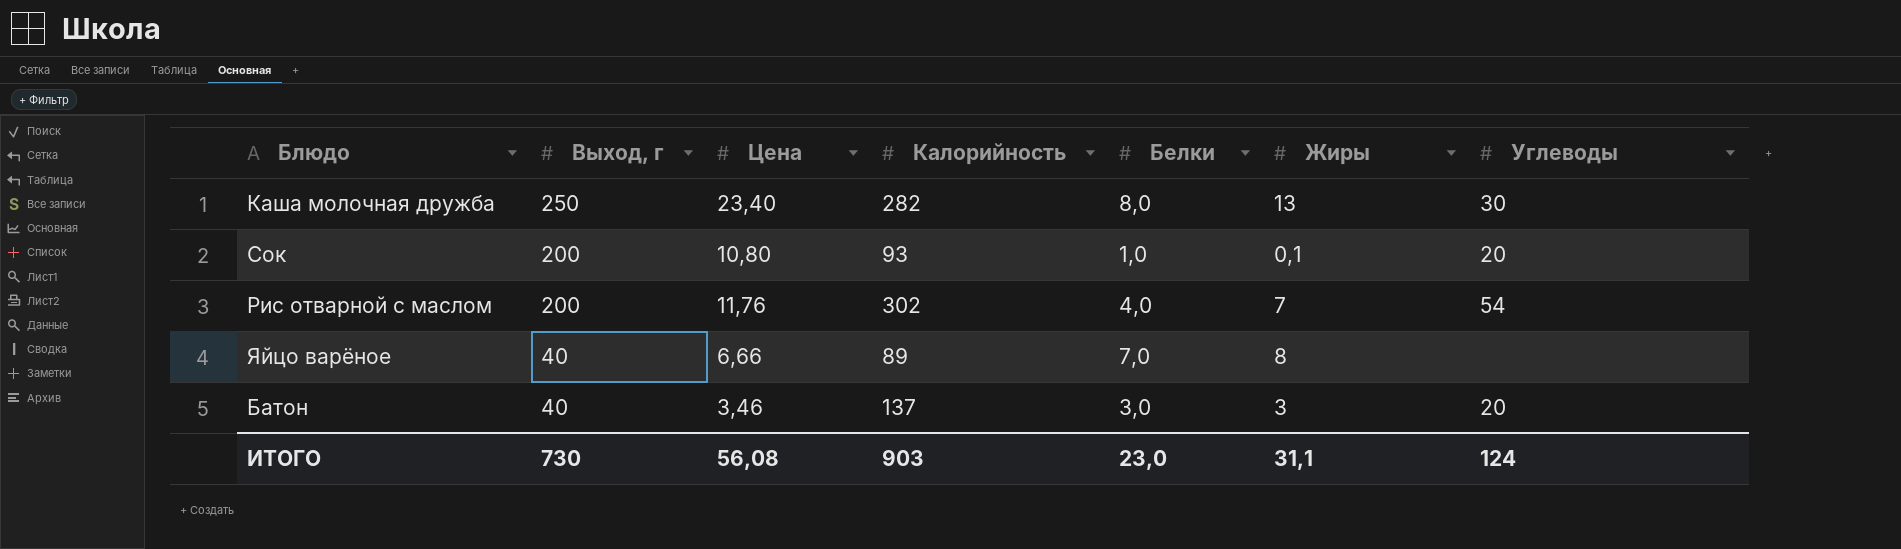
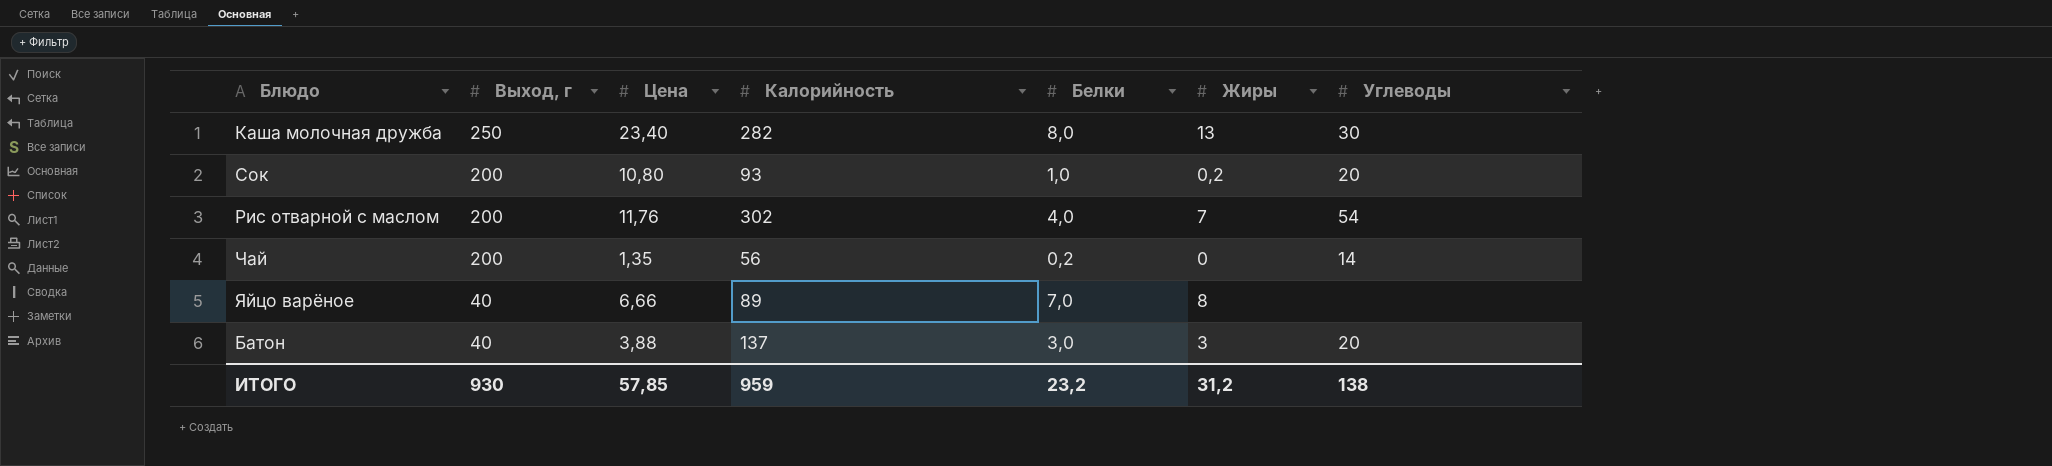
Сок | Жиры: 0,1 -> 0,2
row Чай: none -> 200 | 1,35 | 56 | 0,2 | 0 | 14
Батон | Цена: 3,46 -> 3,88
ИТОГО | Выход, г: 730 -> 930
ИТОГО | Цена: 56,08 -> 57,85
ИТОГО | Калорийность: 903 -> 959
ИТОГО | Белки: 23,0 -> 23,2
ИТОГО | Жиры: 31,1 -> 31,2
ИТОГО | Углеводы: 124 -> 138

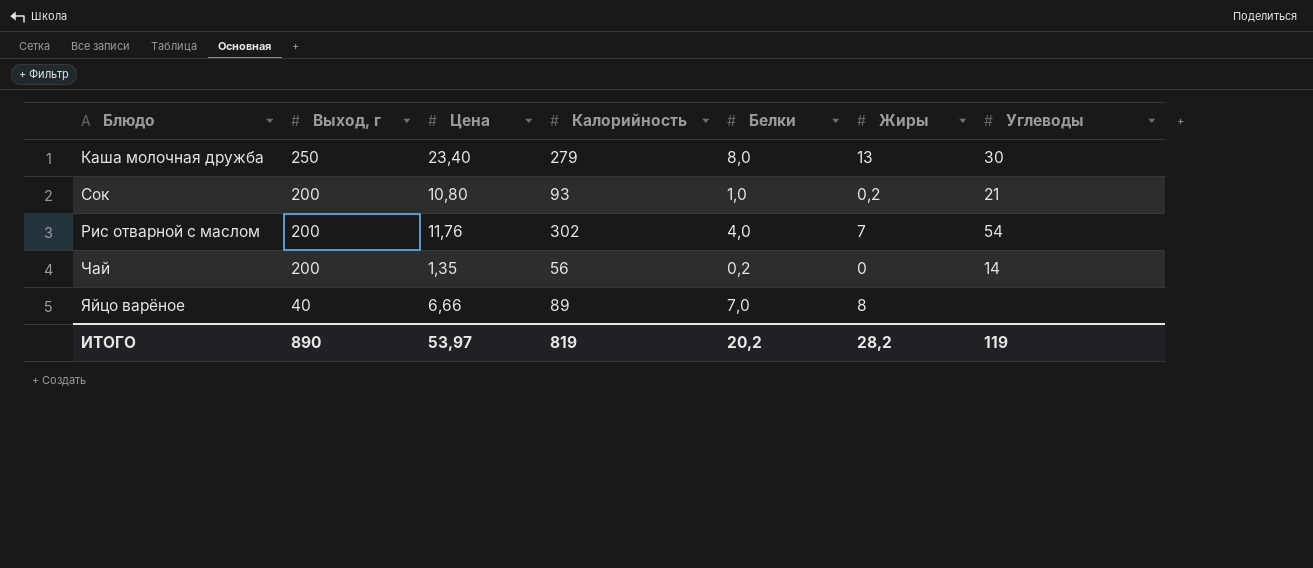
row Батон: 40 | 3,88 | 137 | 3,0 | 3 | 20 -> none
Каша молочная дружба | Калорийность: 282 -> 279
Сок | Углеводы: 20 -> 21
ИТОГО | Выход, г: 930 -> 890
ИТОГО | Цена: 57,85 -> 53,97
ИТОГО | Калорийность: 959 -> 819
ИТОГО | Белки: 23,2 -> 20,2
ИТОГО | Жиры: 31,2 -> 28,2
ИТОГО | Углеводы: 138 -> 119

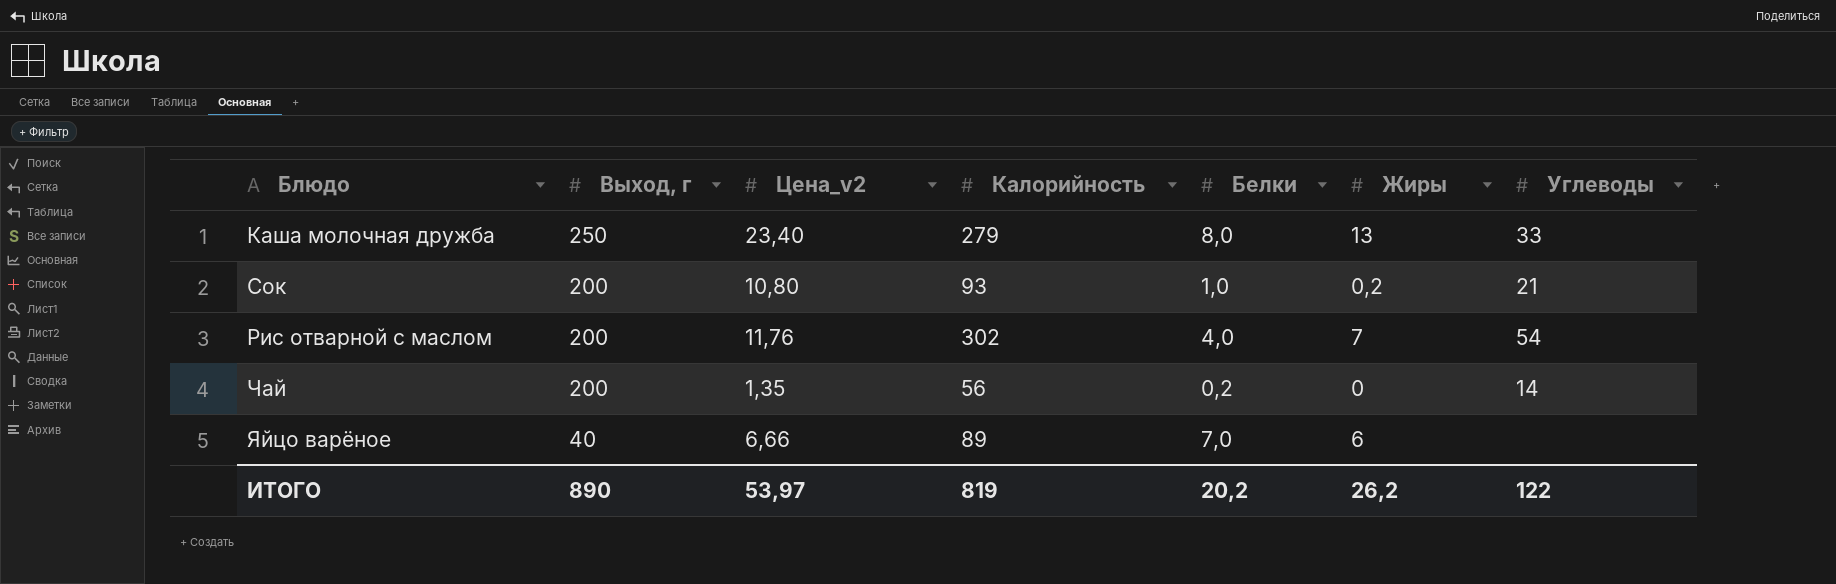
column name: Цена -> Цена_v2
Каша молочная дружба | Углеводы: 30 -> 33
Яйцо варёное | Жиры: 8 -> 6
ИТОГО | Жиры: 28,2 -> 26,2
ИТОГО | Углеводы: 119 -> 122

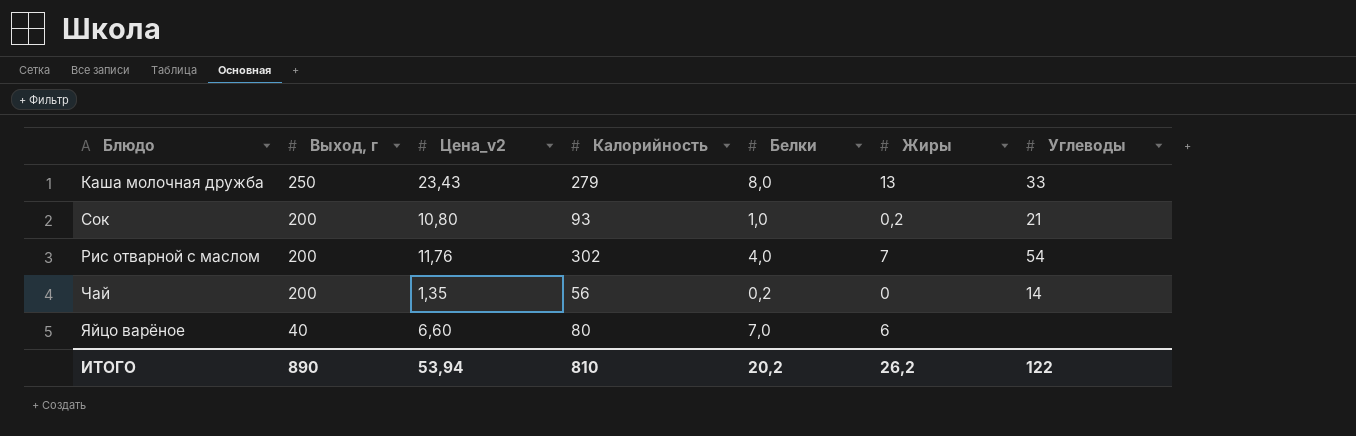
Каша молочная дружба | Цена_v2: 23,40 -> 23,43
Яйцо варёное | Цена_v2: 6,66 -> 6,60
Яйцо варёное | Калорийность: 89 -> 80
ИТОГО | Цена_v2: 53,97 -> 53,94
ИТОГО | Калорийность: 819 -> 810

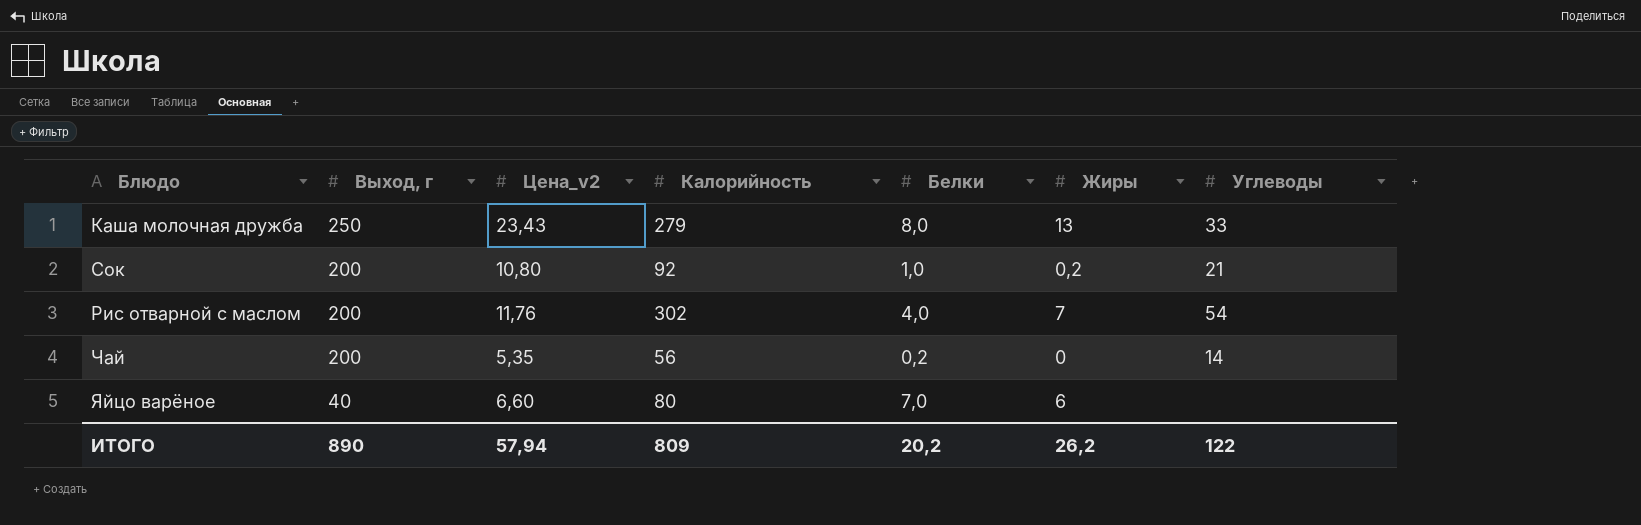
Сок | Калорийность: 93 -> 92
Чай | Цена_v2: 1,35 -> 5,35
ИТОГО | Цена_v2: 53,94 -> 57,94
ИТОГО | Калорийность: 810 -> 809

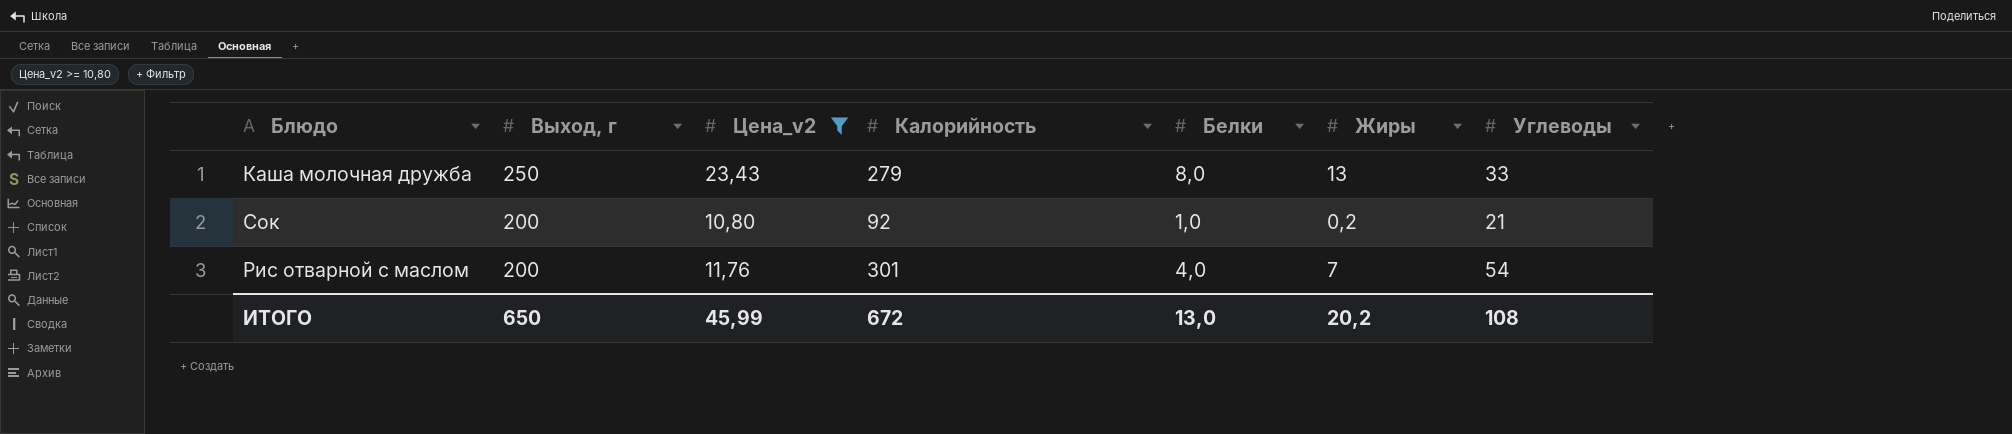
filter: none -> Цена_v2 >= 10,80
Рис отварной с маслом | Калорийность: 302 -> 301
ИТОГО | Выход, г: 890 -> 650
ИТОГО | Цена_v2: 57,94 -> 45,99
ИТОГО | Калорийность: 809 -> 672
ИТОГО | Белки: 20,2 -> 13,0
ИТОГО | Жиры: 26,2 -> 20,2
ИТОГО | Углеводы: 122 -> 108

